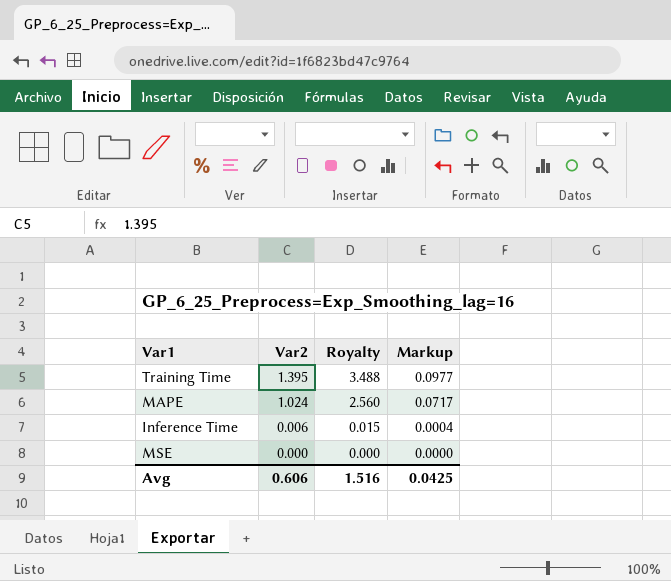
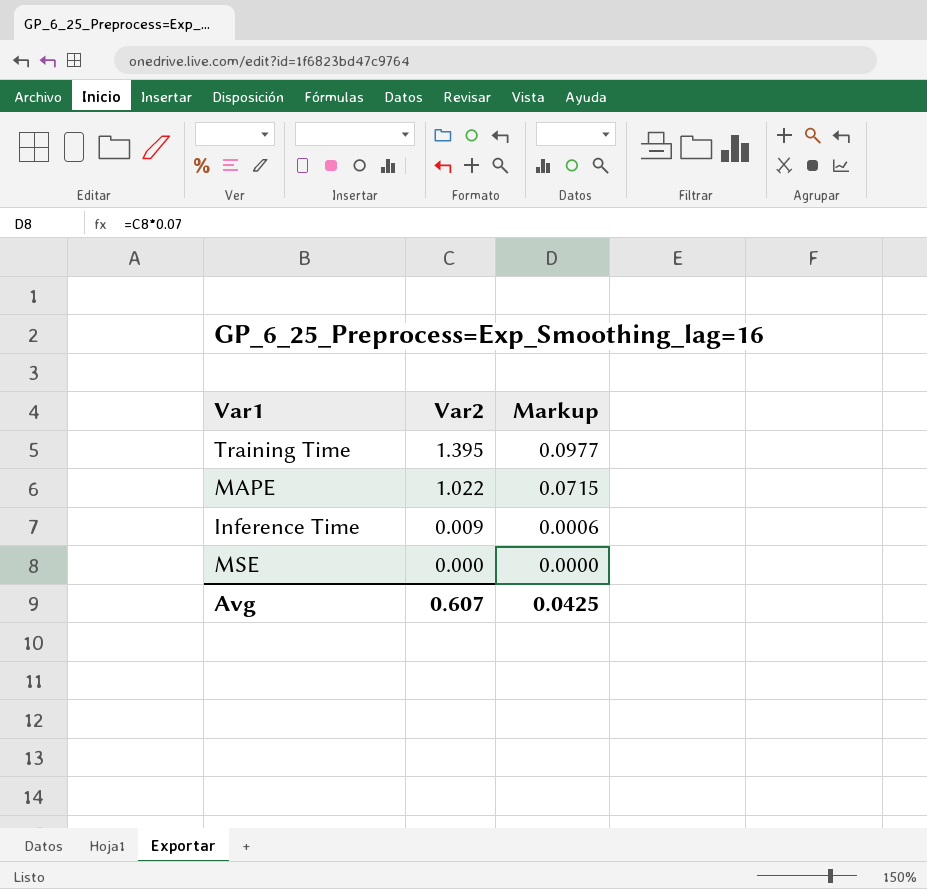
column Royalty | formula: [Var2] * 2.5 -> none
MAPE | Var2: 1.024 -> 1.022
MAPE | Markup: 0.0717 -> 0.0715
Inference Time | Var2: 0.006 -> 0.009
Inference Time | Markup: 0.0004 -> 0.0006
Avg | Var2: 0.606 -> 0.607

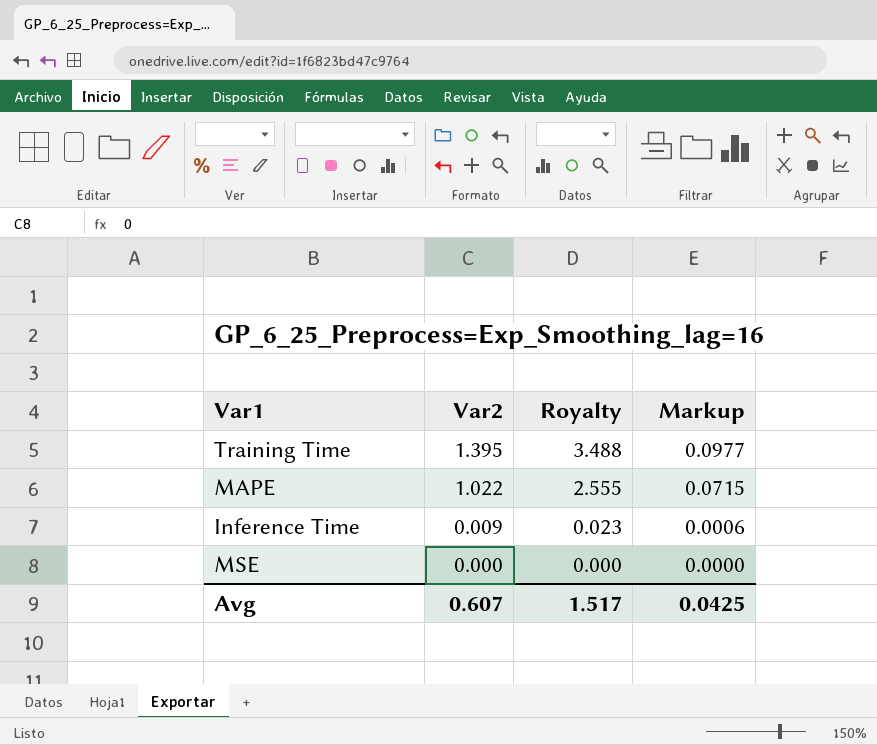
column Royalty | formula: none -> [Var2] * 2.5

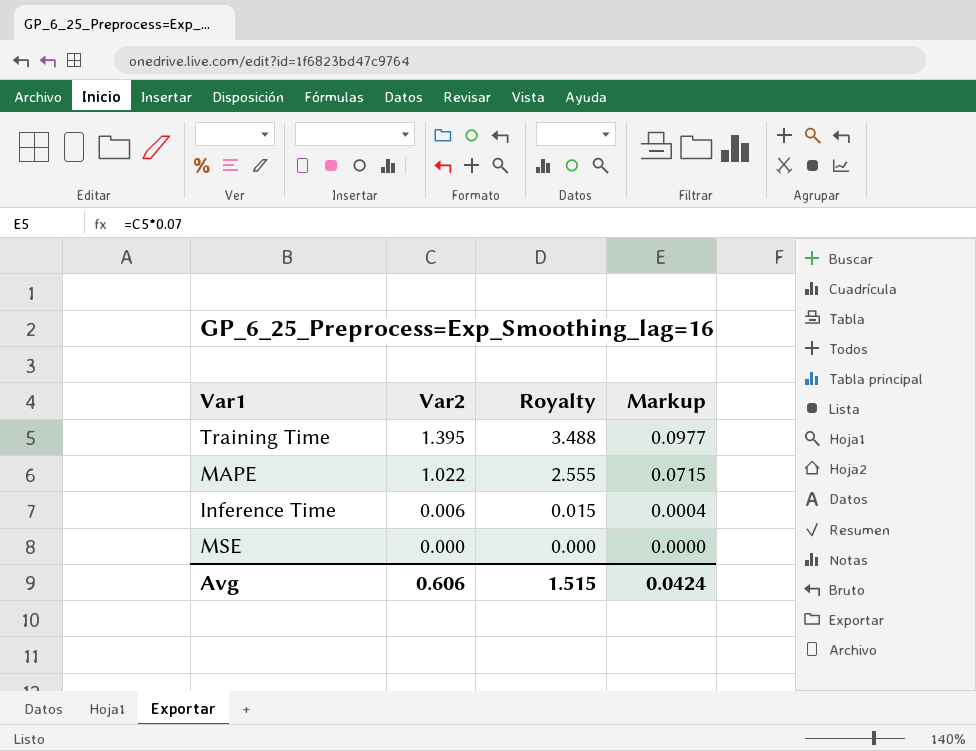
Inference Time | Var2: 0.009 -> 0.006
Inference Time | Royalty: 0.023 -> 0.015
Inference Time | Markup: 0.0006 -> 0.0004
Avg | Var2: 0.607 -> 0.606
Avg | Royalty: 1.517 -> 1.515
Avg | Markup: 0.0425 -> 0.0424

